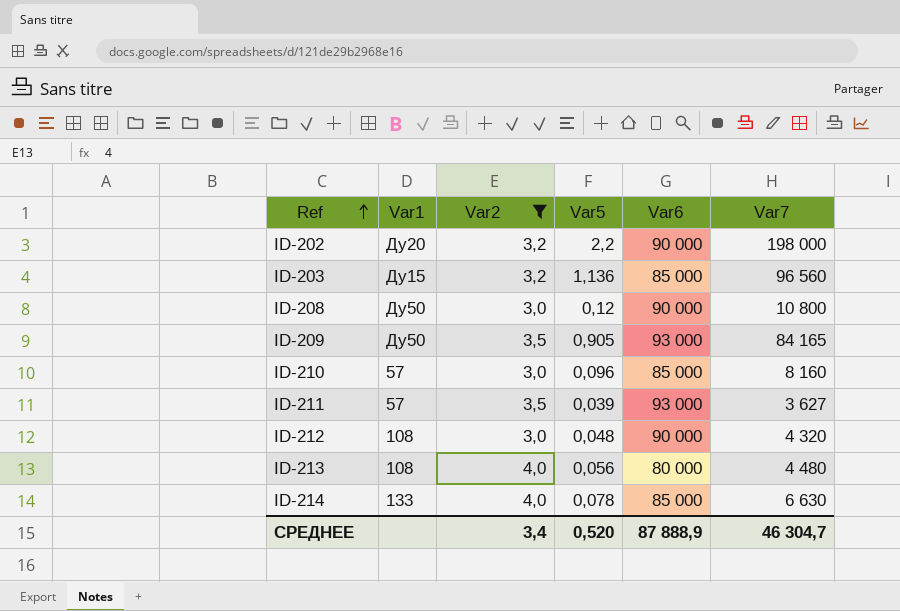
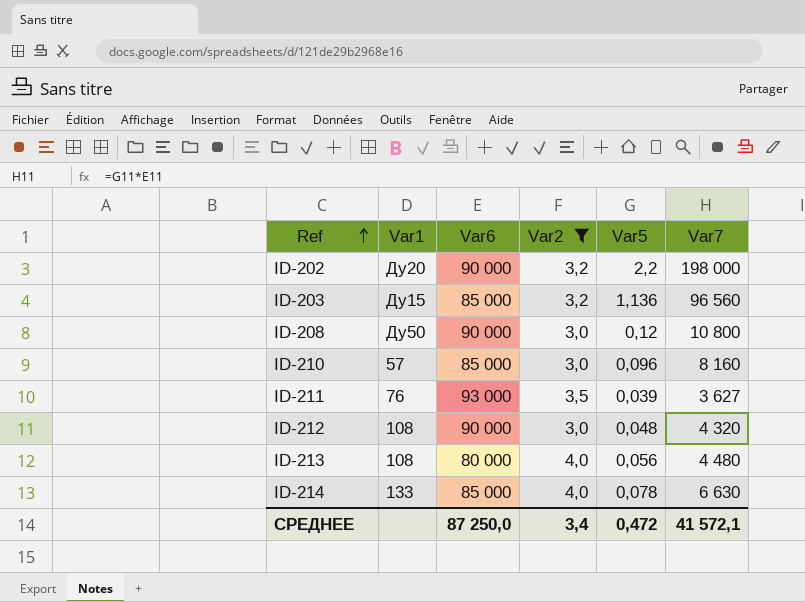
column Var6 | position: 5 -> 3
row ID-209: Ду50 | 3,5 | 0,905 | 93 000 | 84 165 -> none
ID-211 | Var1: 57 -> 76
СРЕДНЕЕ | Var6: 87 888,9 -> 87 250,0
СРЕДНЕЕ | Var5: 0,520 -> 0,472
СРЕДНЕЕ | Var7: 46 304,7 -> 41 572,1

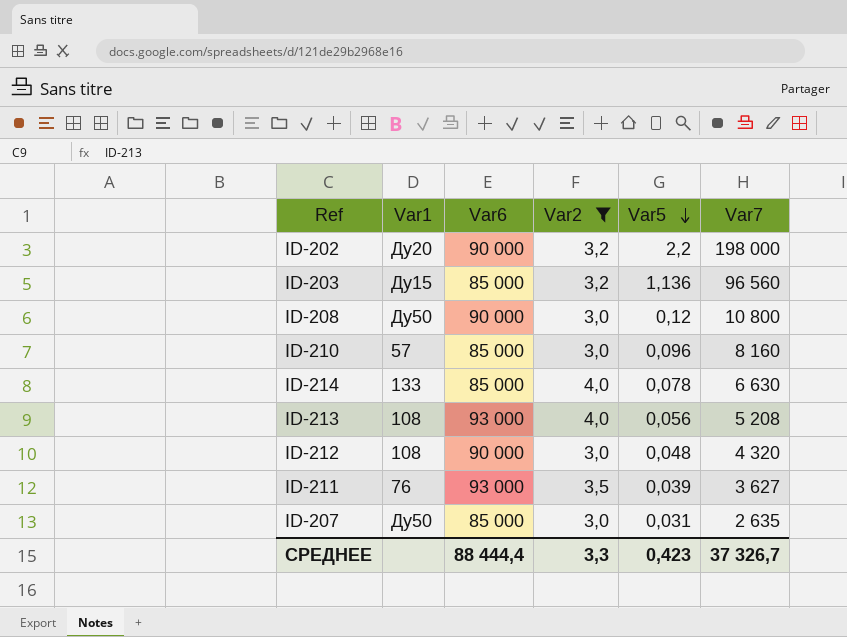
row order: Ref ascending -> Var5 descending
ID-213 | Var6: 80 000 -> 93 000
ID-213 | Var7: 4 480 -> 5 208
row ID-207: none -> Ду50 | 85 000 | 3,0 | 0,031 | 2 635
СРЕДНЕЕ | Var6: 87 250,0 -> 88 444,4
СРЕДНЕЕ | Var2: 3,4 -> 3,3
СРЕДНЕЕ | Var5: 0,472 -> 0,423
СРЕДНЕЕ | Var7: 41 572,1 -> 37 326,7

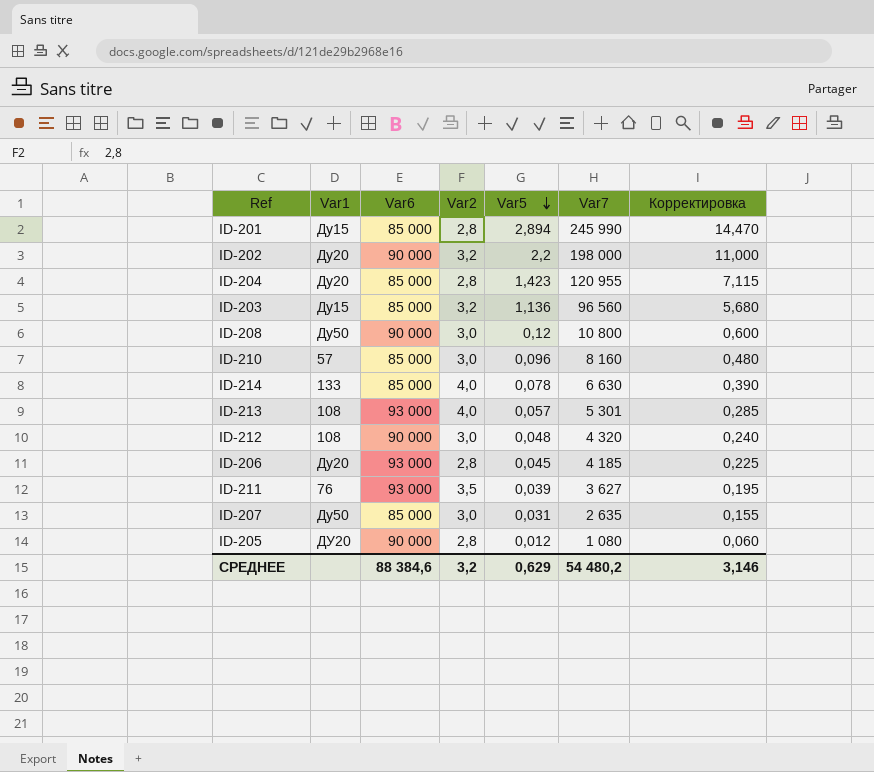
filter: Var2 != 2,8 -> none
column Корректировка | formula: none -> [Var5] * 5
ID-213 | Var5: 0,056 -> 0,057
ID-213 | Var7: 5 208 -> 5 301
СРЕДНЕЕ | Var6: 88 444,4 -> 88 384,6
СРЕДНЕЕ | Var2: 3,3 -> 3,2
СРЕДНЕЕ | Var5: 0,423 -> 0,629
СРЕДНЕЕ | Var7: 37 326,7 -> 54 480,2

